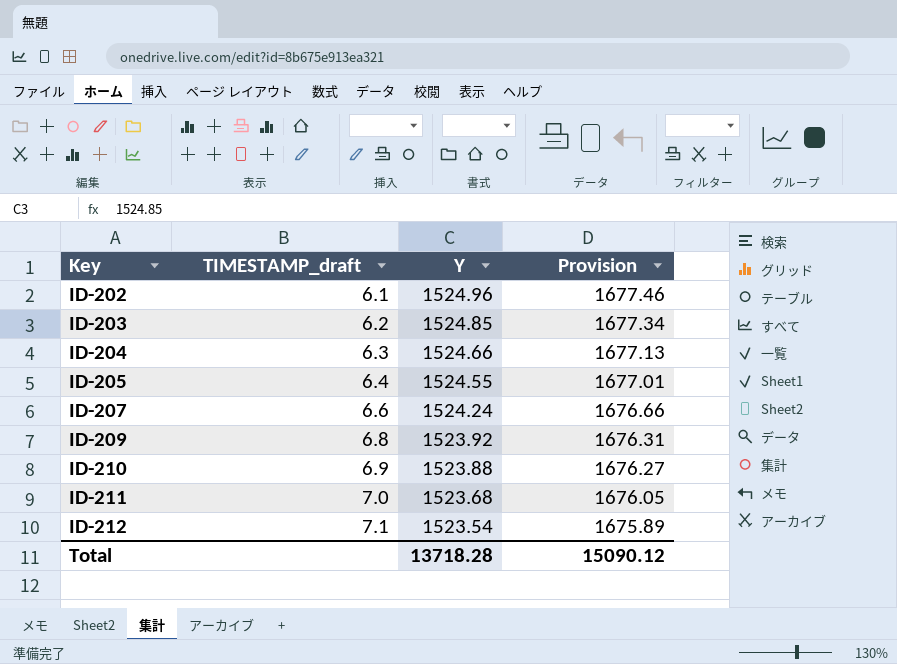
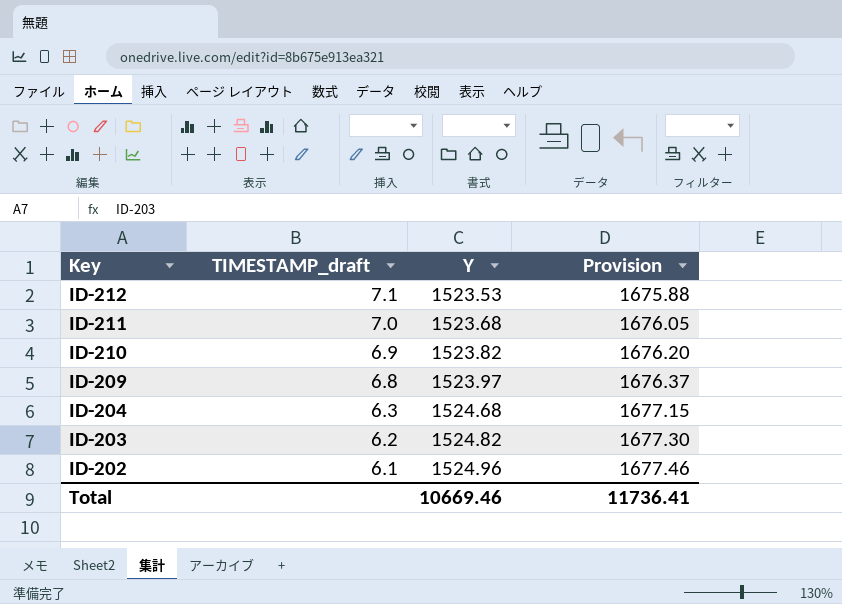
row order: Key ascending -> Key descending
row ID-205: 6.4 | 1524.55 | 1677.01 -> none
row ID-207: 6.6 | 1524.24 | 1676.66 -> none
ID-212 | Y: 1523.54 -> 1523.53
ID-212 | Provision: 1675.89 -> 1675.88
ID-210 | Y: 1523.88 -> 1523.82
ID-210 | Provision: 1676.27 -> 1676.20
ID-209 | Y: 1523.92 -> 1523.97
ID-209 | Provision: 1676.31 -> 1676.37
ID-204 | Y: 1524.66 -> 1524.68
ID-204 | Provision: 1677.13 -> 1677.15
ID-203 | Y: 1524.85 -> 1524.82
ID-203 | Provision: 1677.34 -> 1677.30
Total | Y: 13718.28 -> 10669.46
Total | Provision: 15090.12 -> 11736.41

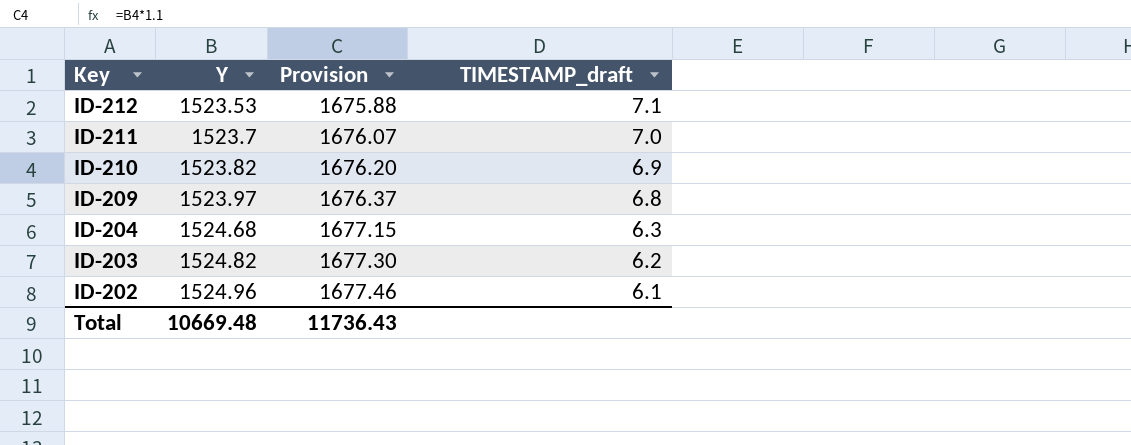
column TIMESTAMP_draft | position: 2 -> 4
ID-211 | Y: 1523.68 -> 1523.7
ID-211 | Provision: 1676.05 -> 1676.07
Total | Y: 10669.46 -> 10669.48
Total | Provision: 11736.41 -> 11736.43

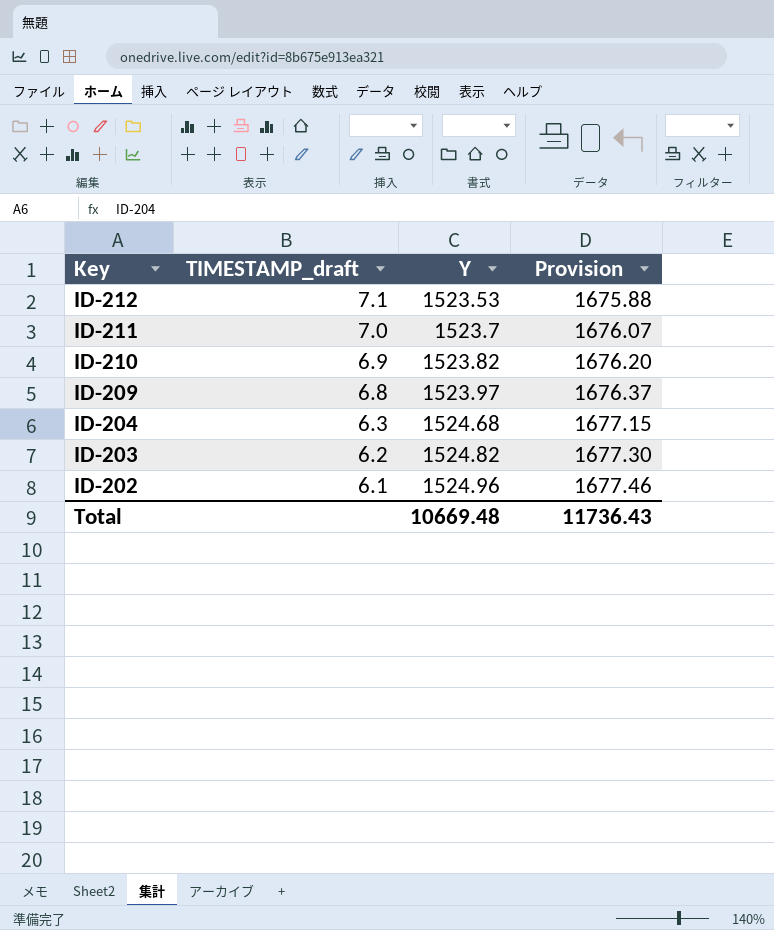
column TIMESTAMP_draft | position: 4 -> 2

